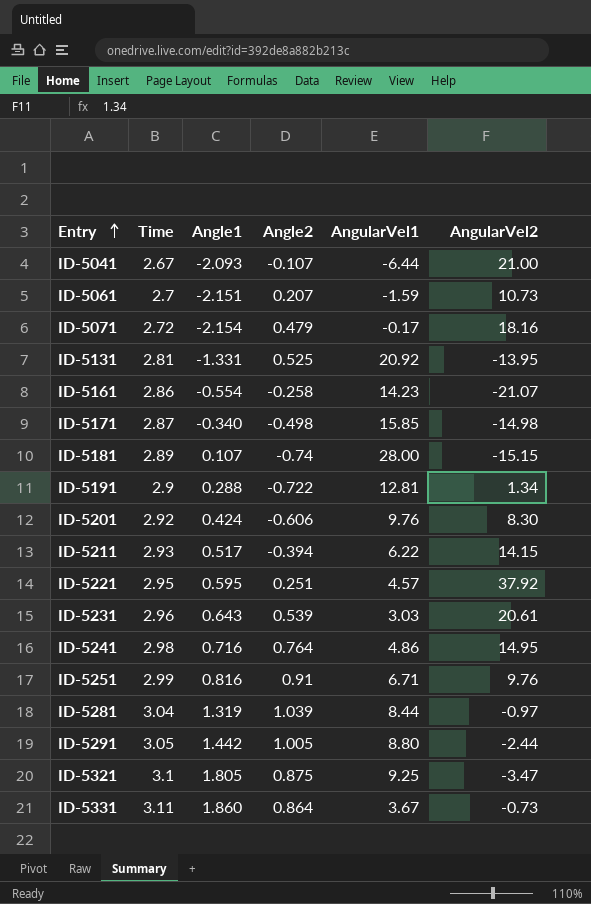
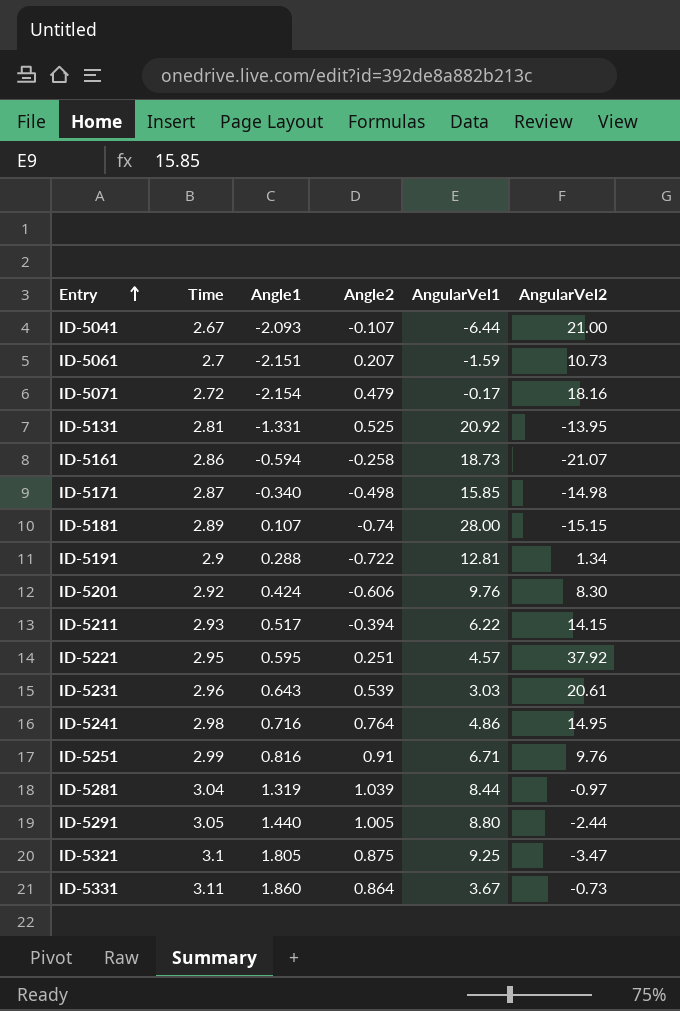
ID-5161 | Angle1: -0.554 -> -0.594
ID-5161 | AngularVel1: 14.23 -> 18.73
ID-5291 | Angle1: 1.442 -> 1.440

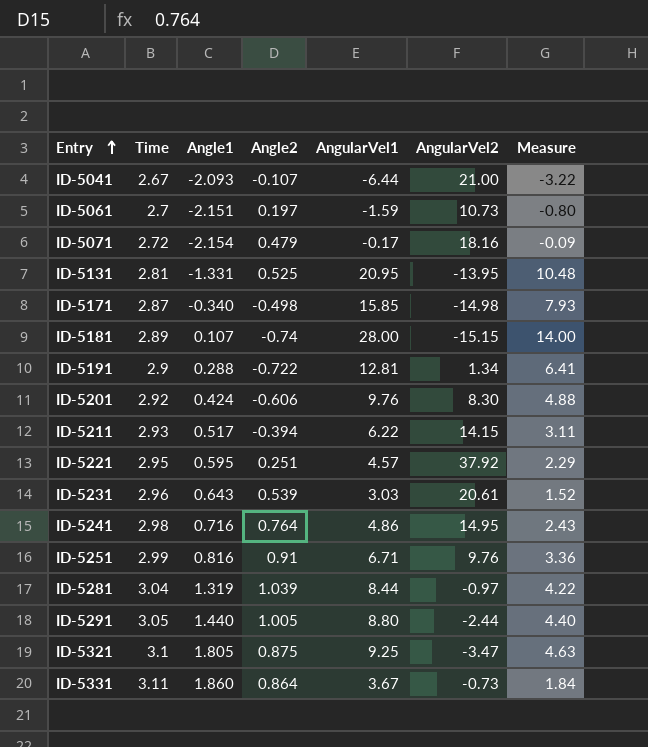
column Measure | formula: none -> [AngularVel1] * 0.5
row ID-5161: 2.86 | -0.594 | -0.258 | 18.73 | -21.07 -> none
ID-5061 | Angle2: 0.207 -> 0.197
ID-5131 | AngularVel1: 20.92 -> 20.95

